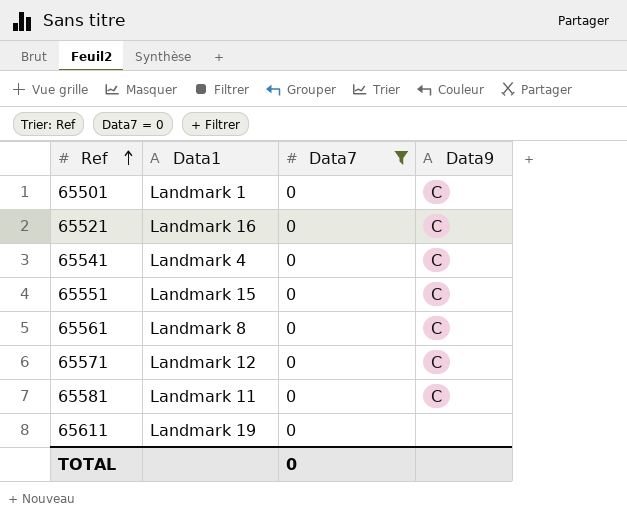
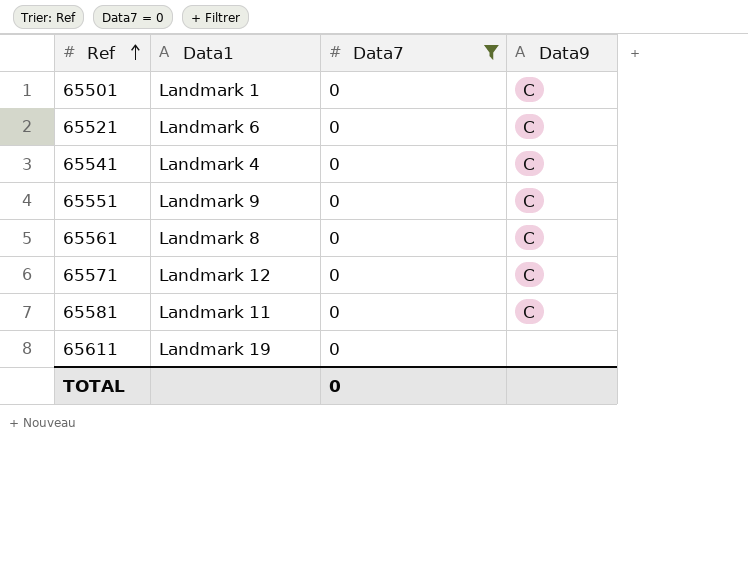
65521 | Data1: Landmark 16 -> Landmark 6
65551 | Data1: Landmark 15 -> Landmark 9

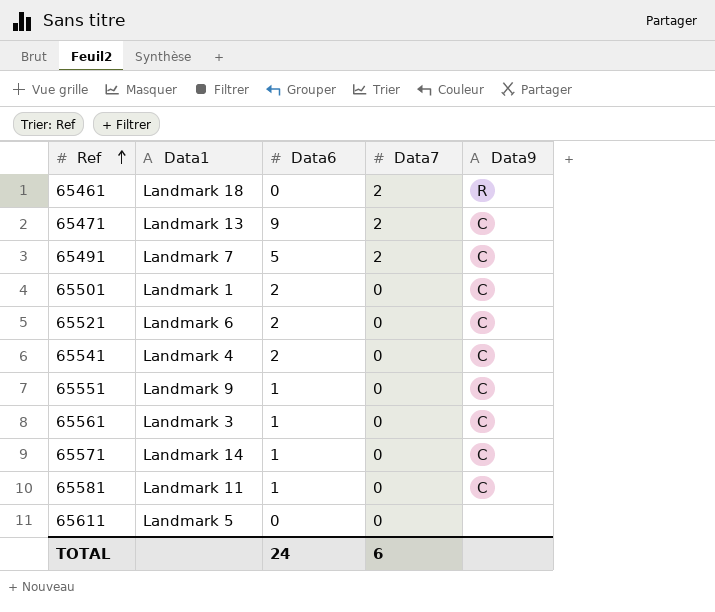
filter: Data7 = 0 -> none
column Data6 | position: none -> 3
65561 | Data1: Landmark 8 -> Landmark 3
65571 | Data1: Landmark 12 -> Landmark 14
65611 | Data1: Landmark 19 -> Landmark 5
TOTAL | Data7: 0 -> 6

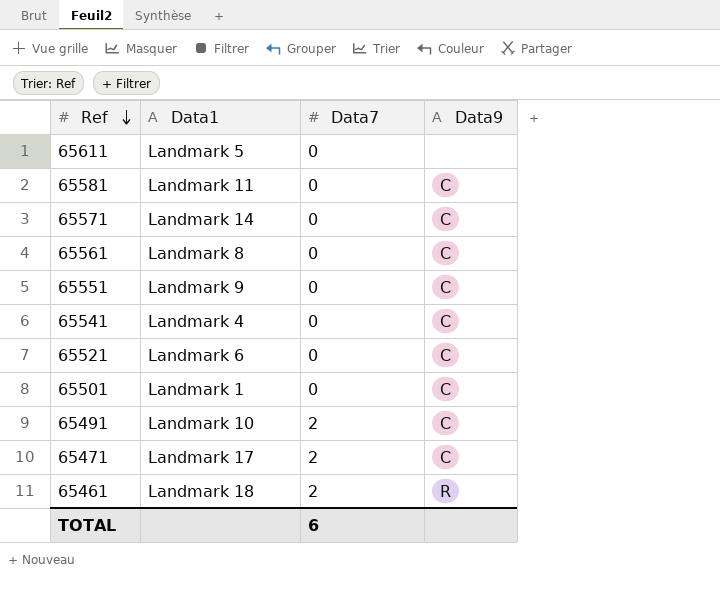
row order: Ref ascending -> Ref descending
column Data6 | position: 3 -> none
65561 | Data1: Landmark 3 -> Landmark 8
65491 | Data1: Landmark 7 -> Landmark 10
65471 | Data1: Landmark 13 -> Landmark 17

